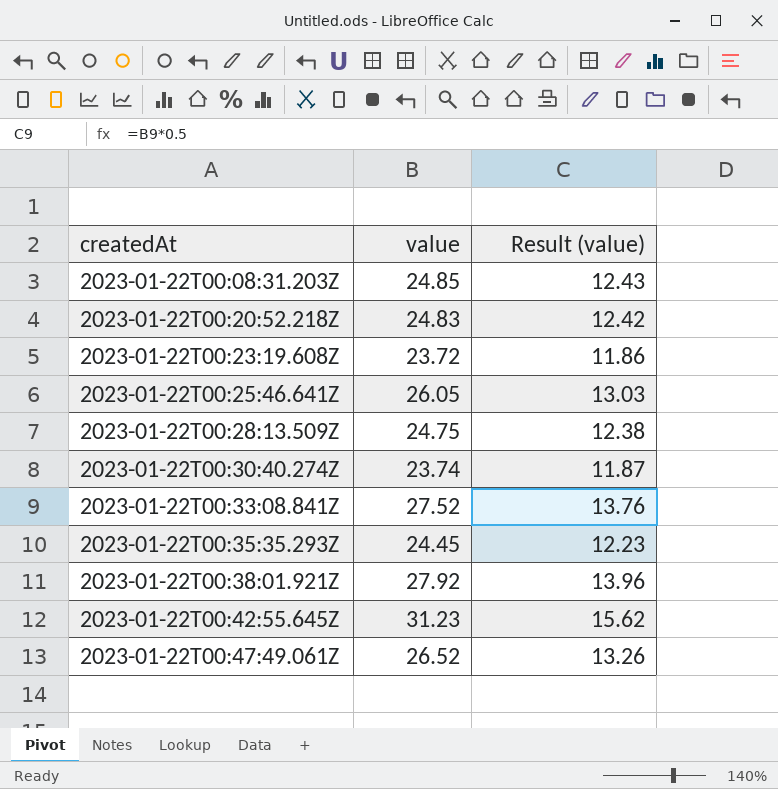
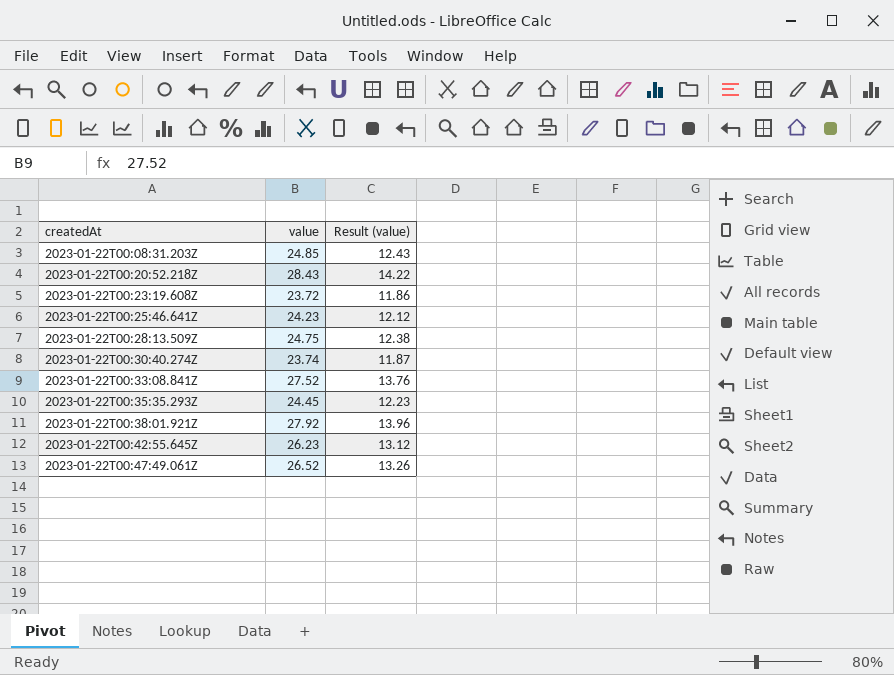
2023-01-22T00:20:52.218Z | value: 24.83 -> 28.43
2023-01-22T00:20:52.218Z | Result (value): 12.42 -> 14.22
2023-01-22T00:25:46.641Z | value: 26.05 -> 24.23
2023-01-22T00:25:46.641Z | Result (value): 13.03 -> 12.12
2023-01-22T00:42:55.645Z | value: 31.23 -> 26.23
2023-01-22T00:42:55.645Z | Result (value): 15.62 -> 13.12

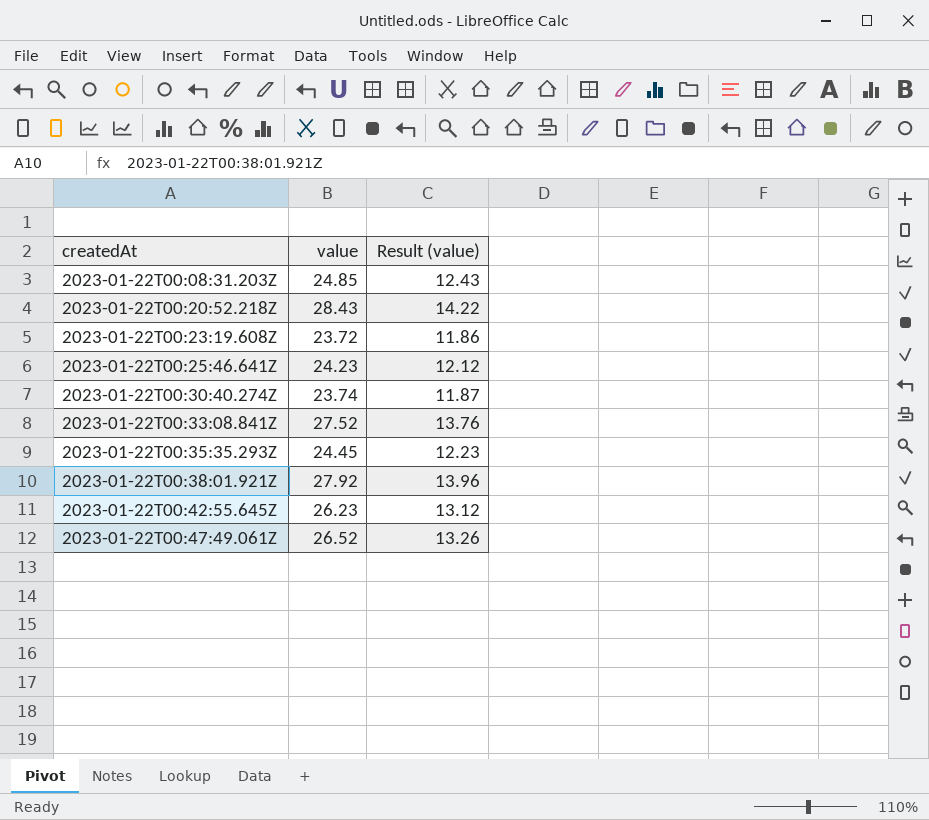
row 2023-01-22T00:28:13.509Z: 24.75 | 12.38 -> none

